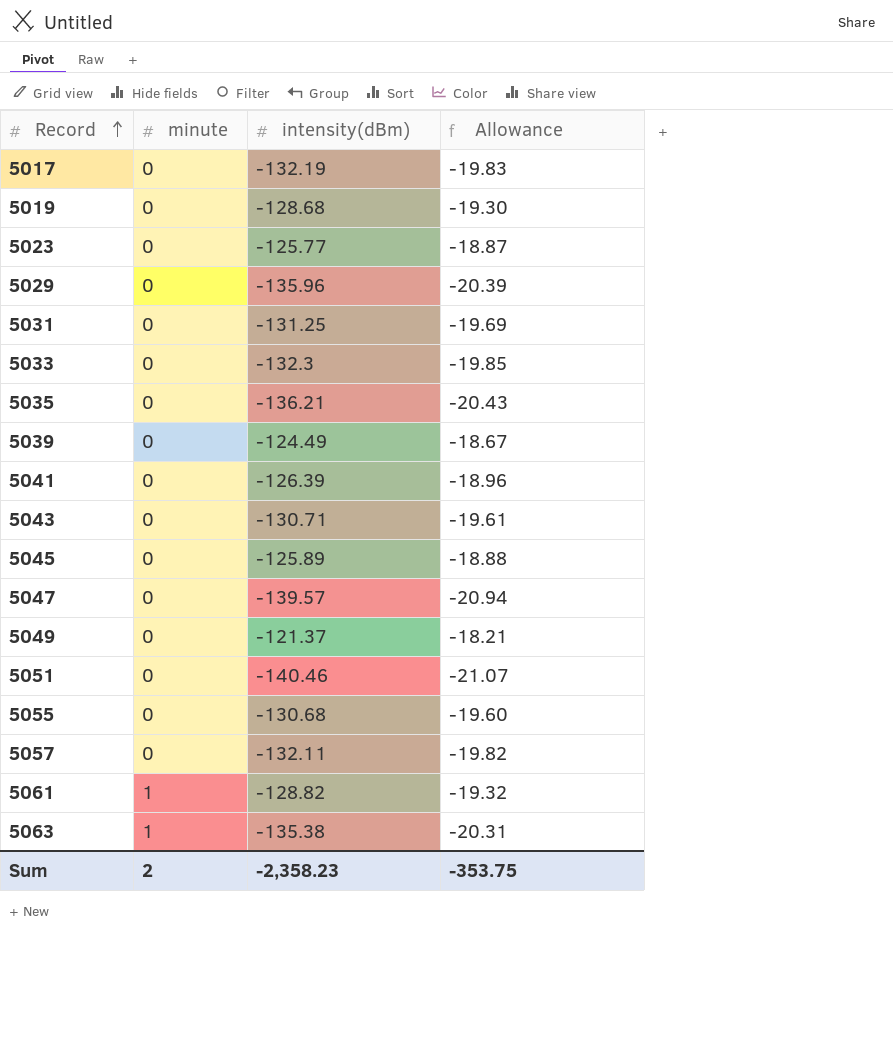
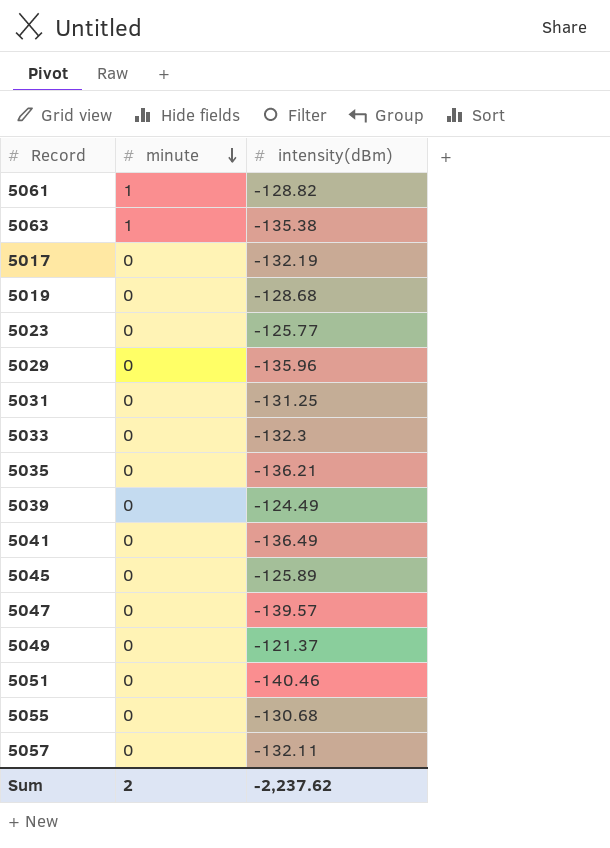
row order: Record ascending -> minute descending
column Allowance | formula: [intensity(dBm)] * 0.15 -> none
row 5043: 0 | -130.71 | -19.61 -> none
5041 | intensity(dBm): -126.39 -> -136.49
Sum | intensity(dBm): -2,358.23 -> -2,237.62

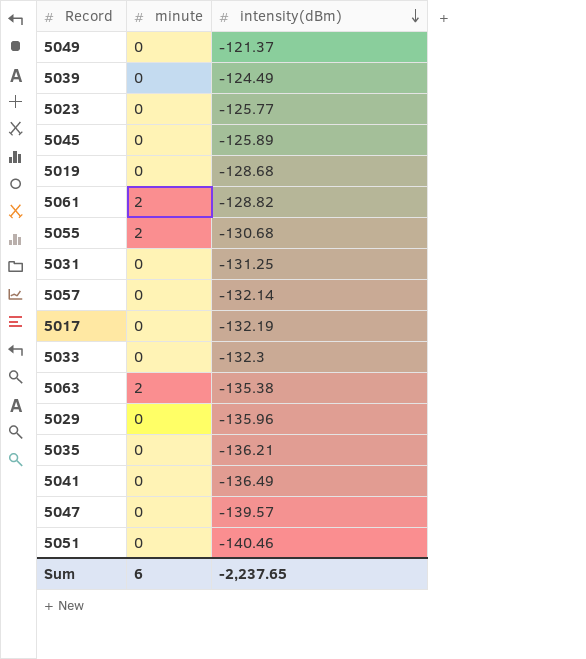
row order: minute descending -> intensity(dBm) descending
5061 | minute: 1 -> 2
5055 | minute: 0 -> 2
5057 | intensity(dBm): -132.11 -> -132.14
5063 | minute: 1 -> 2
Sum | minute: 2 -> 6
Sum | intensity(dBm): -2,237.62 -> -2,237.65

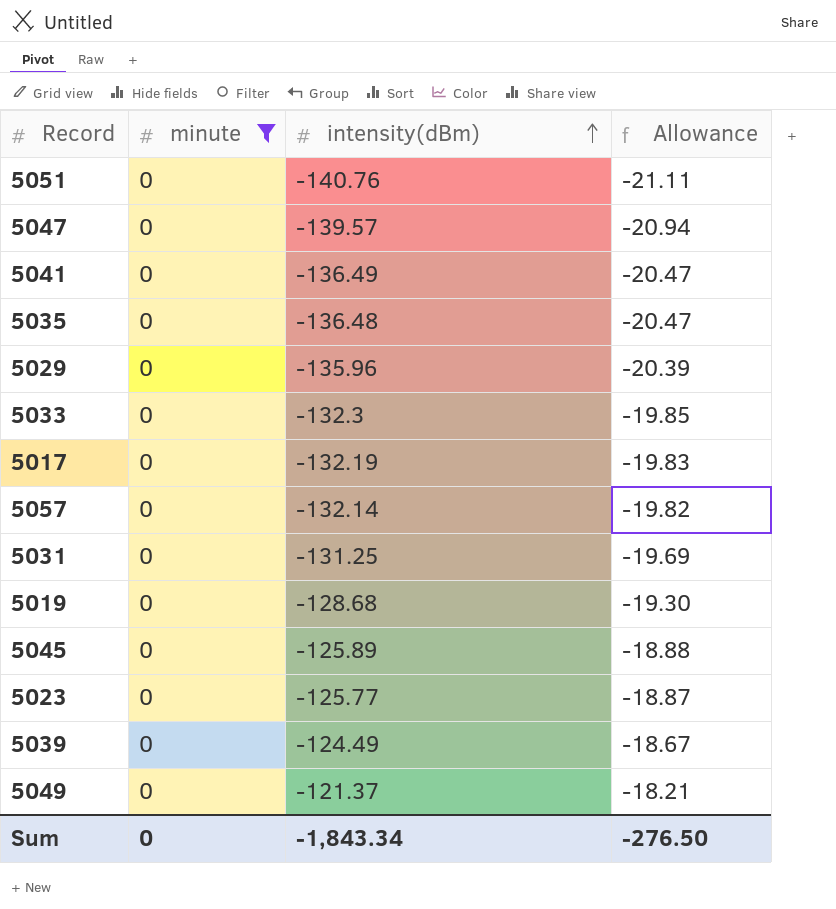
filter: none -> minute = 0
row order: intensity(dBm) descending -> intensity(dBm) ascending
column Allowance | formula: none -> [intensity(dBm)] * 0.15
5051 | intensity(dBm): -140.46 -> -140.76
5035 | intensity(dBm): -136.21 -> -136.48
Sum | minute: 6 -> 0
Sum | intensity(dBm): -2,237.65 -> -1,843.34

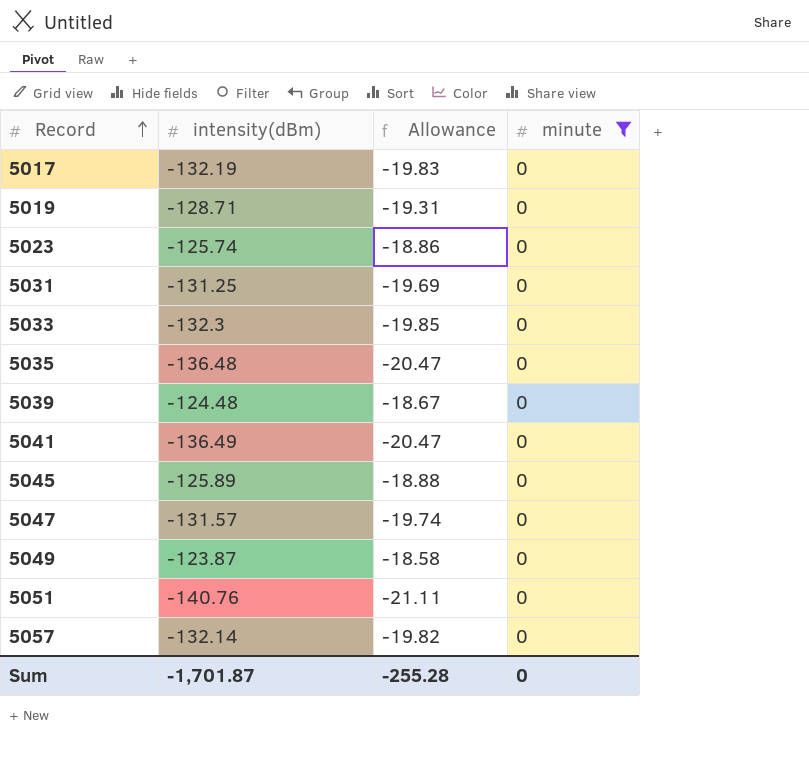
row order: intensity(dBm) ascending -> Record ascending
column minute | position: 2 -> 4
row 5029: 0 | -135.96 | -20.39 -> none
5019 | intensity(dBm): -128.68 -> -128.71
5019 | Allowance: -19.30 -> -19.31
5023 | intensity(dBm): -125.77 -> -125.74
5023 | Allowance: -18.87 -> -18.86
5039 | intensity(dBm): -124.49 -> -124.48
5047 | intensity(dBm): -139.57 -> -131.57
5047 | Allowance: -20.94 -> -19.74
5049 | intensity(dBm): -121.37 -> -123.87
5049 | Allowance: -18.21 -> -18.58
Sum | intensity(dBm): -1,843.34 -> -1,701.87
Sum | Allowance: -276.50 -> -255.28

